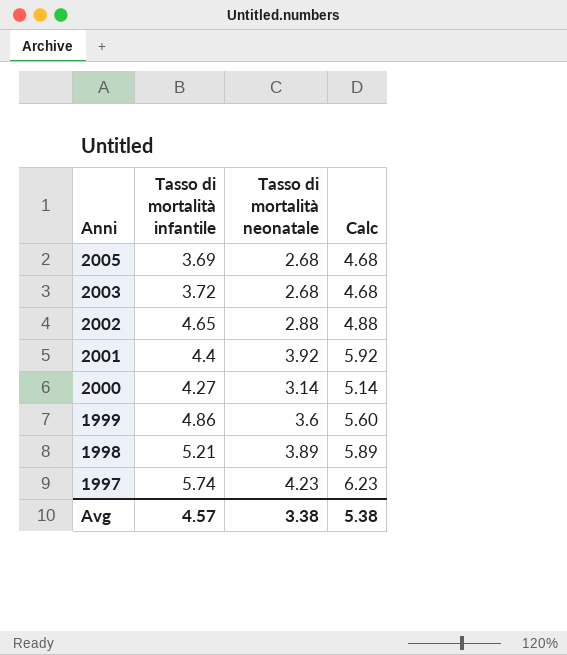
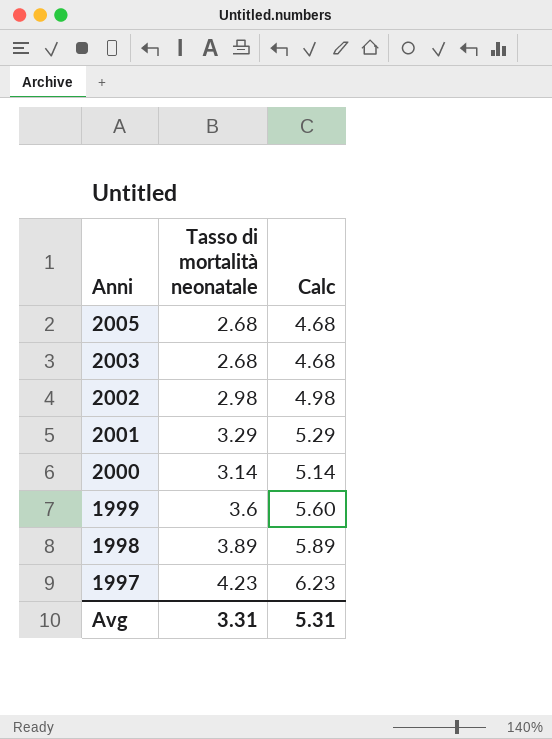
column Tasso di mortalità infantile | position: 2 -> none
2002 | Tasso di mortalità neonatale: 2.88 -> 2.98
2002 | Calc: 4.88 -> 4.98
2001 | Tasso di mortalità neonatale: 3.92 -> 3.29
2001 | Calc: 5.92 -> 5.29
Avg | Tasso di mortalità neonatale: 3.38 -> 3.31
Avg | Calc: 5.38 -> 5.31

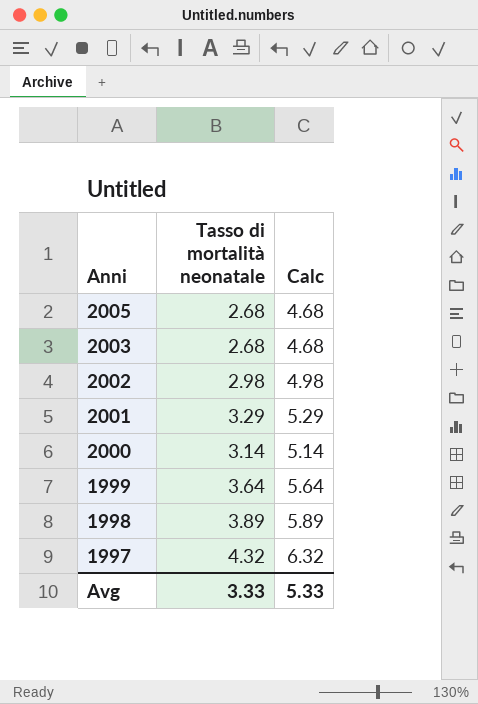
1999 | Tasso di mortalità neonatale: 3.6 -> 3.64
1999 | Calc: 5.60 -> 5.64
1997 | Tasso di mortalità neonatale: 4.23 -> 4.32
1997 | Calc: 6.23 -> 6.32
Avg | Tasso di mortalità neonatale: 3.31 -> 3.33
Avg | Calc: 5.31 -> 5.33

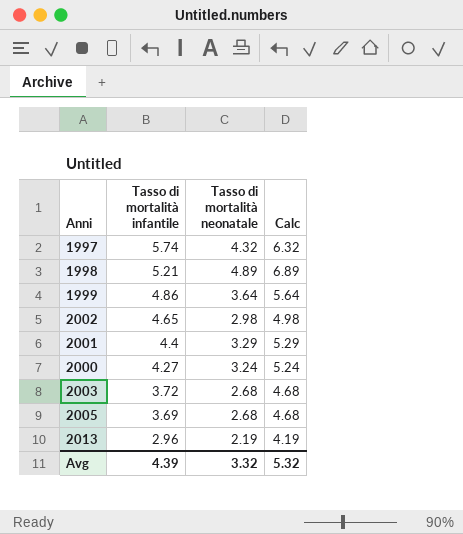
row order: Anni descending -> Tasso di mortalità infantile descending
column Tasso di mortalità infantile | position: none -> 2
1998 | Tasso di mortalità neonatale: 3.89 -> 4.89
1998 | Calc: 5.89 -> 6.89
2000 | Tasso di mortalità neonatale: 3.14 -> 3.24
2000 | Calc: 5.14 -> 5.24
row 2013: none -> 2.96 | 2.19 | 4.19
Avg | Tasso di mortalità neonatale: 3.33 -> 3.32
Avg | Calc: 5.33 -> 5.32

